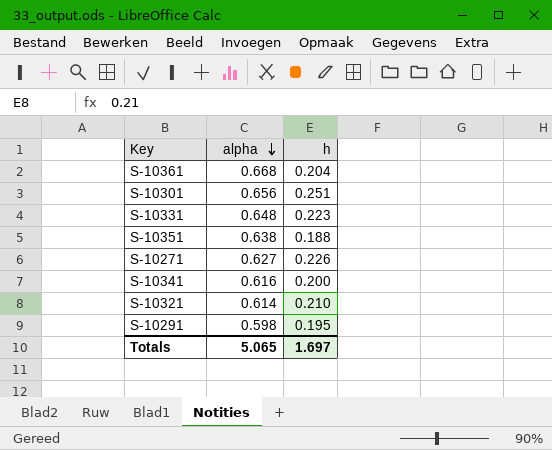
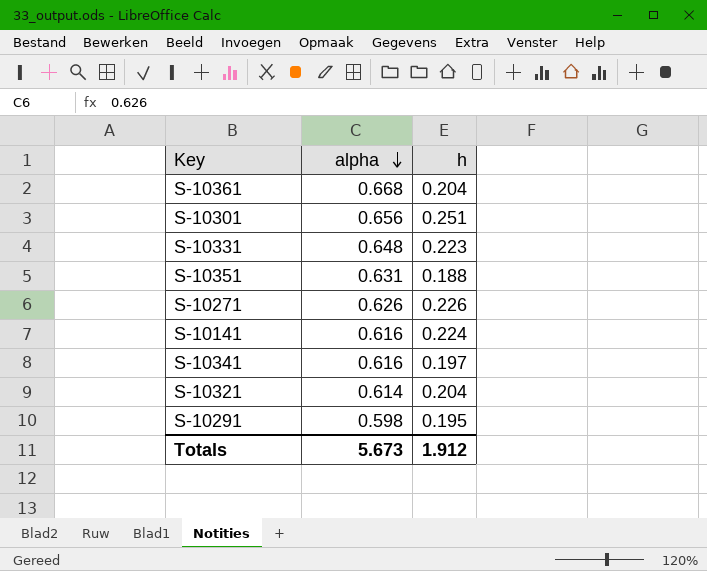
S-10351 | alpha: 0.638 -> 0.631
S-10271 | alpha: 0.627 -> 0.626
row S-10141: none -> 0.616 | 0.224
S-10341 | h: 0.200 -> 0.197
S-10321 | h: 0.210 -> 0.204
Totals | alpha: 5.065 -> 5.673
Totals | h: 1.697 -> 1.912

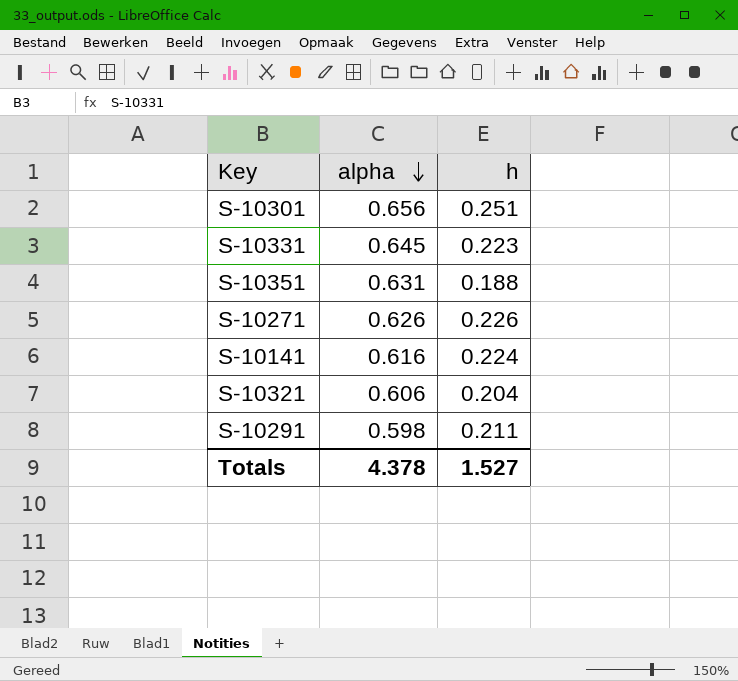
row S-10361: 0.668 | 0.204 -> none
row S-10341: 0.616 | 0.197 -> none
S-10331 | alpha: 0.648 -> 0.645
S-10321 | alpha: 0.614 -> 0.606
S-10291 | h: 0.195 -> 0.211
Totals | alpha: 5.673 -> 4.378
Totals | h: 1.912 -> 1.527

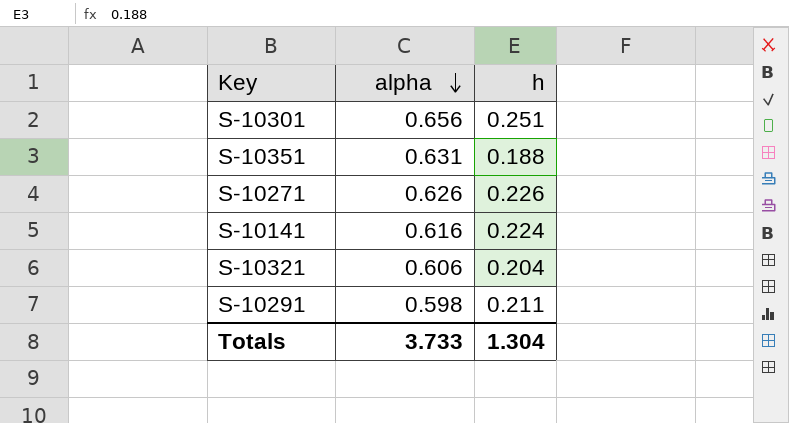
row S-10331: 0.645 | 0.223 -> none
Totals | alpha: 4.378 -> 3.733
Totals | h: 1.527 -> 1.304

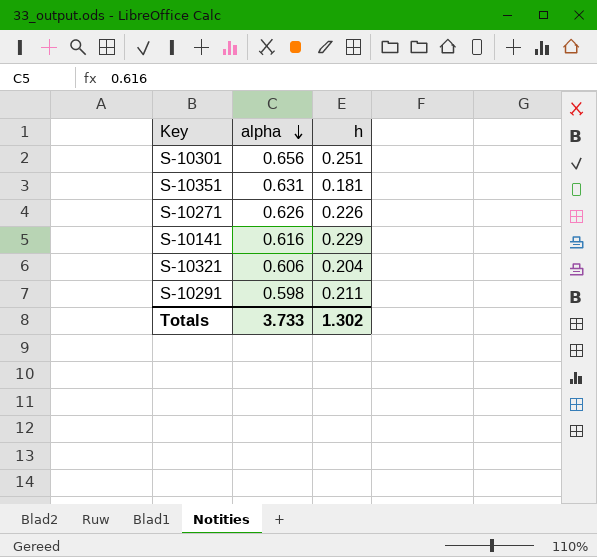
S-10351 | h: 0.188 -> 0.181
S-10141 | h: 0.224 -> 0.229
Totals | h: 1.304 -> 1.302

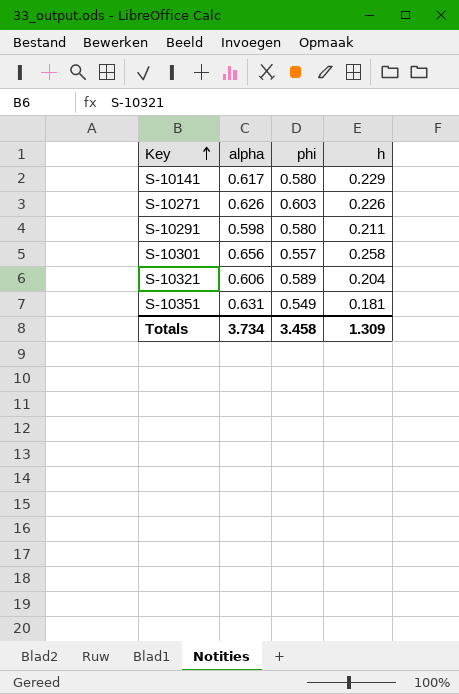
row order: alpha descending -> Key ascending
column phi | position: none -> 3
S-10141 | alpha: 0.616 -> 0.617
S-10301 | h: 0.251 -> 0.258
Totals | alpha: 3.733 -> 3.734
Totals | h: 1.302 -> 1.309

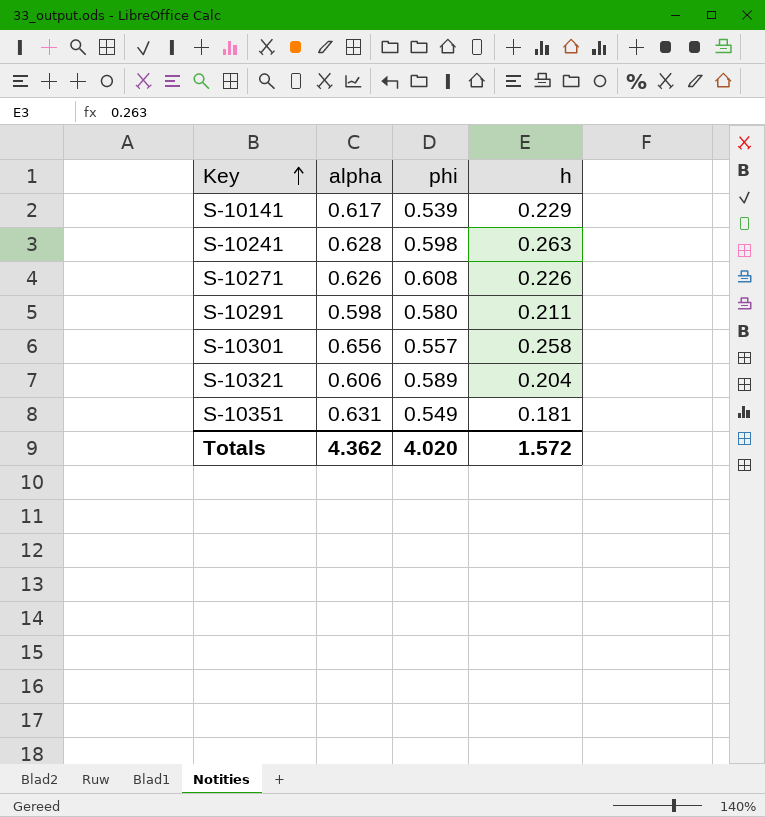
S-10141 | phi: 0.580 -> 0.539
row S-10241: none -> 0.628 | 0.598 | 0.263
S-10271 | phi: 0.603 -> 0.608
Totals | alpha: 3.734 -> 4.362
Totals | phi: 3.458 -> 4.020
Totals | h: 1.309 -> 1.572

